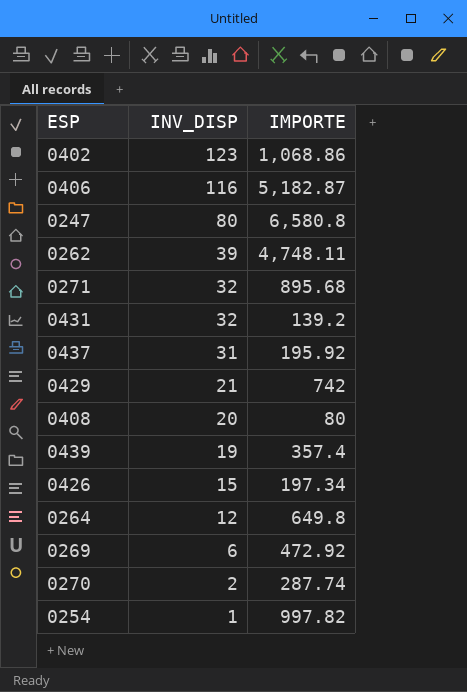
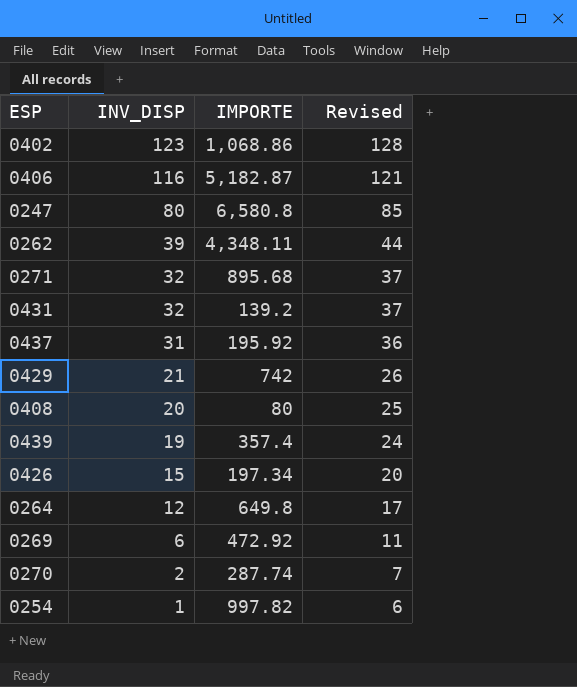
column Revised | formula: none -> [INV_DISP] + 5
0262 | IMPORTE: 4,748.11 -> 4,348.11

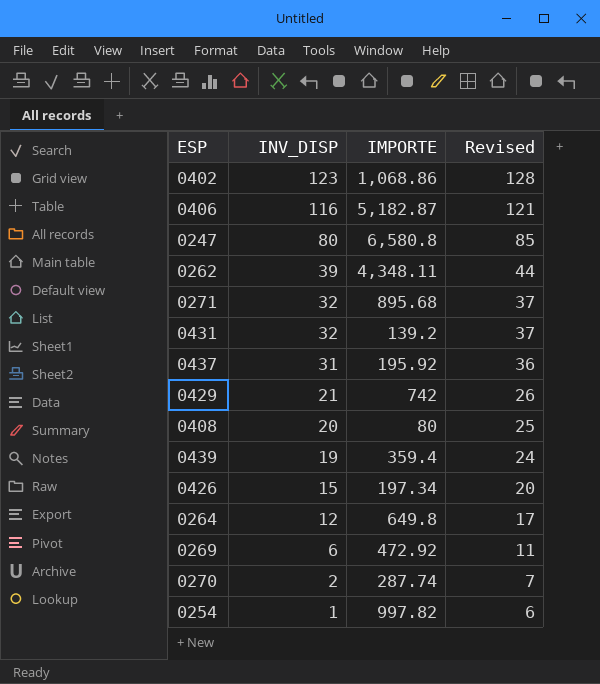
0439 | IMPORTE: 357.4 -> 359.4

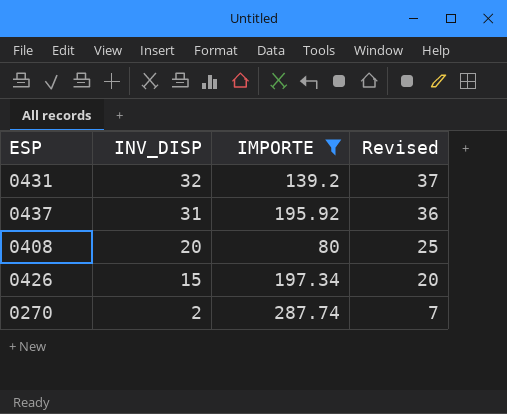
filter: none -> IMPORTE <= 287.74

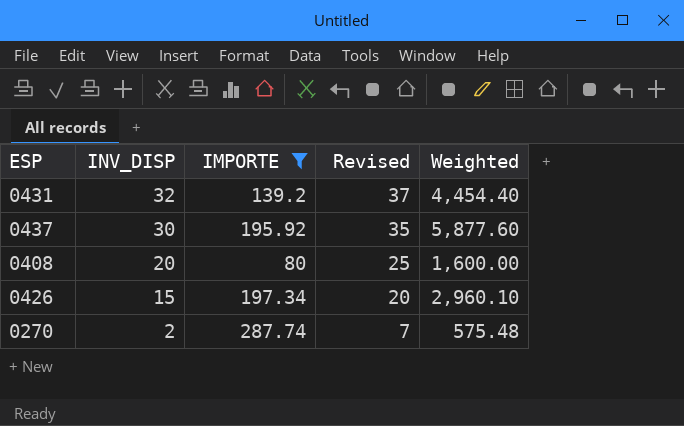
column Weighted | formula: none -> [INV_DISP] * [IMPORTE]
0437 | INV_DISP: 31 -> 30
0437 | Revised: 36 -> 35

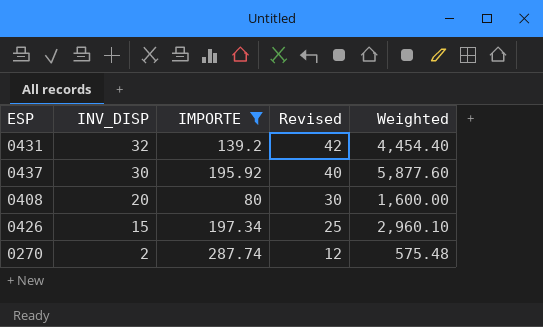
column Revised | formula: [INV_DISP] + 5 -> [INV_DISP] + 10

